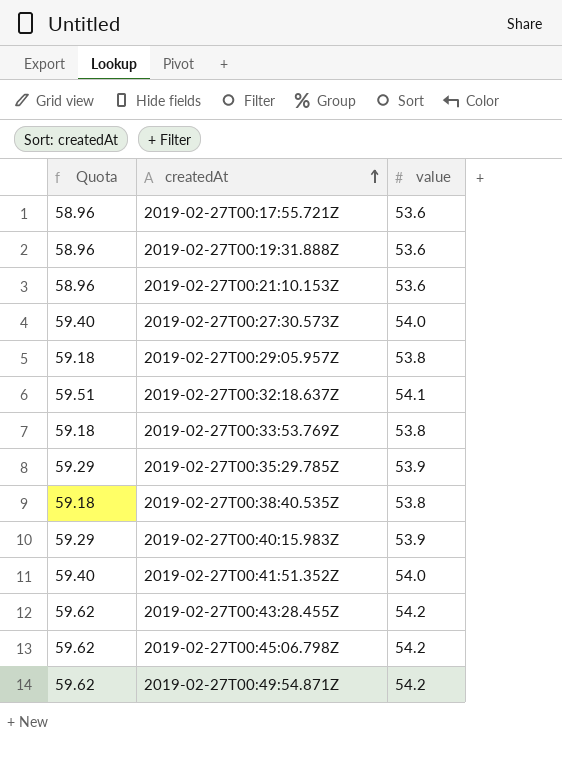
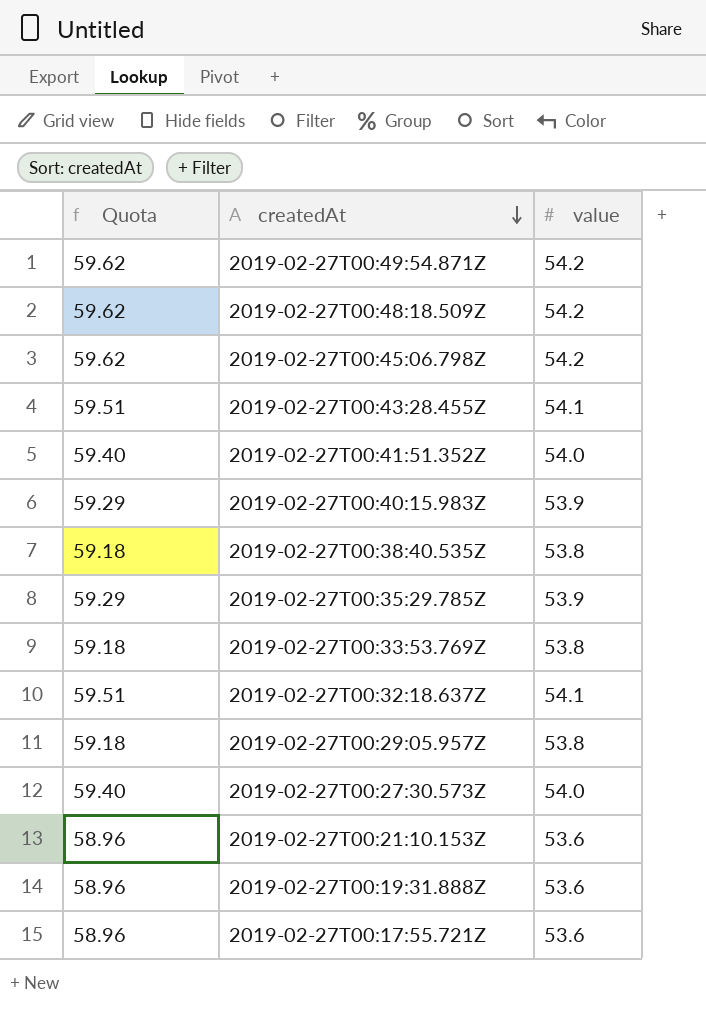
row order: createdAt ascending -> createdAt descending
row 2019-02-27T00:48:18.509Z: none -> 59.62 | 54.2
2019-02-27T00:43:28.455Z | Quota: 59.62 -> 59.51
2019-02-27T00:43:28.455Z | value: 54.2 -> 54.1

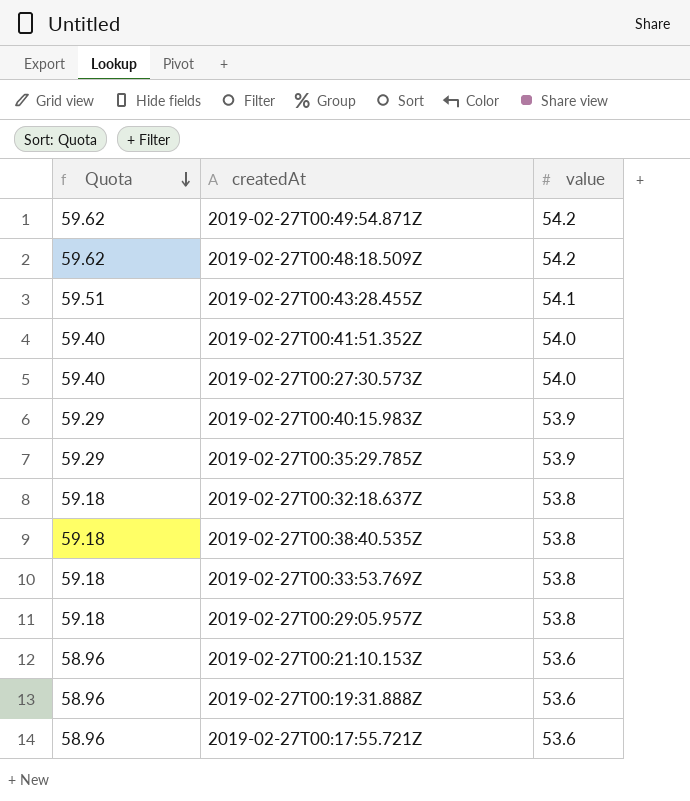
row order: createdAt descending -> Quota descending
row 2019-02-27T00:45:06.798Z: 59.62 | 54.2 -> none
2019-02-27T00:32:18.637Z | Quota: 59.51 -> 59.18
2019-02-27T00:32:18.637Z | value: 54.1 -> 53.8

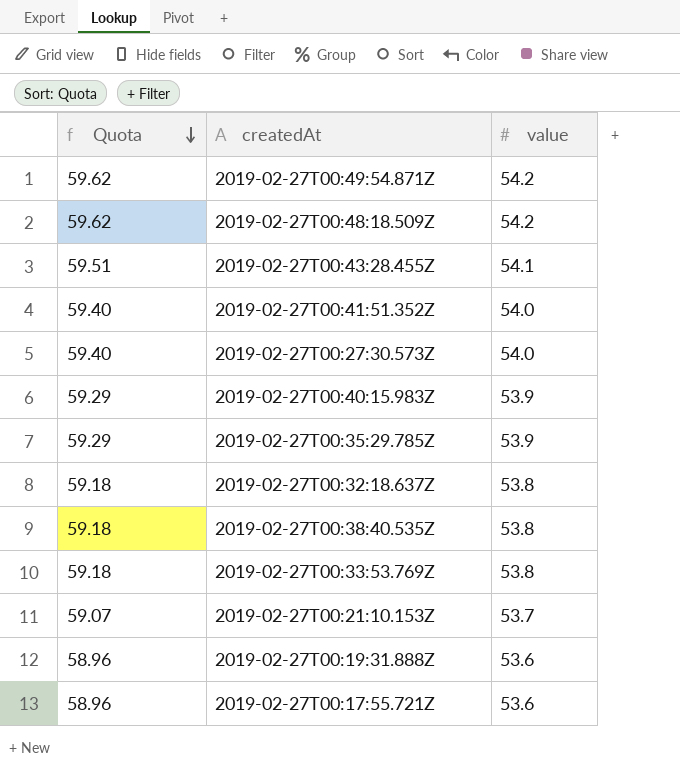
row 2019-02-27T00:29:05.957Z: 59.18 | 53.8 -> none
2019-02-27T00:21:10.153Z | Quota: 58.96 -> 59.07
2019-02-27T00:21:10.153Z | value: 53.6 -> 53.7

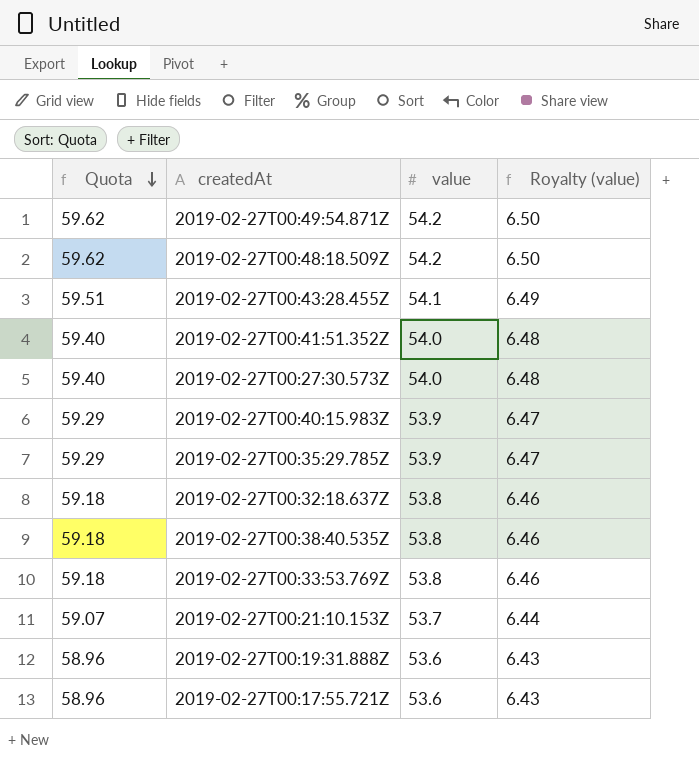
column Royalty (value) | formula: none -> [value] * 0.12

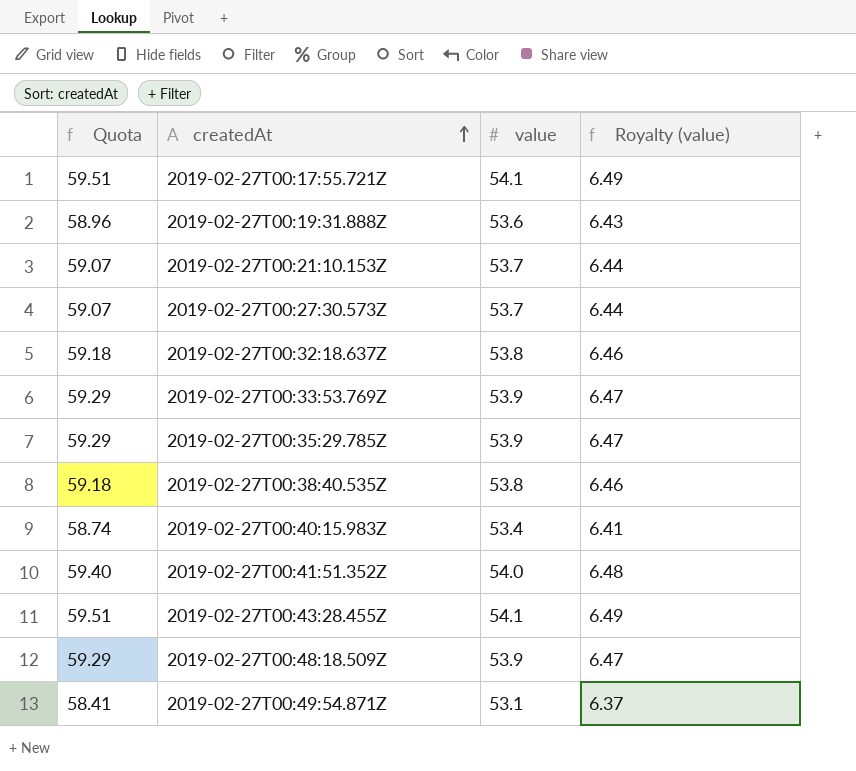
row order: Quota descending -> createdAt ascending
2019-02-27T00:17:55.721Z | Quota: 58.96 -> 59.51
2019-02-27T00:17:55.721Z | value: 53.6 -> 54.1
2019-02-27T00:17:55.721Z | Royalty (value): 6.43 -> 6.49
2019-02-27T00:27:30.573Z | Quota: 59.40 -> 59.07
2019-02-27T00:27:30.573Z | value: 54.0 -> 53.7
2019-02-27T00:27:30.573Z | Royalty (value): 6.48 -> 6.44
2019-02-27T00:33:53.769Z | Quota: 59.18 -> 59.29
2019-02-27T00:33:53.769Z | value: 53.8 -> 53.9
2019-02-27T00:33:53.769Z | Royalty (value): 6.46 -> 6.47
2019-02-27T00:40:15.983Z | Quota: 59.29 -> 58.74
2019-02-27T00:40:15.983Z | value: 53.9 -> 53.4
2019-02-27T00:40:15.983Z | Royalty (value): 6.47 -> 6.41
2019-02-27T00:48:18.509Z | Quota: 59.62 -> 59.29
2019-02-27T00:48:18.509Z | value: 54.2 -> 53.9
2019-02-27T00:48:18.509Z | Royalty (value): 6.50 -> 6.47
2019-02-27T00:49:54.871Z | Quota: 59.62 -> 58.41
2019-02-27T00:49:54.871Z | value: 54.2 -> 53.1
2019-02-27T00:49:54.871Z | Royalty (value): 6.50 -> 6.37

